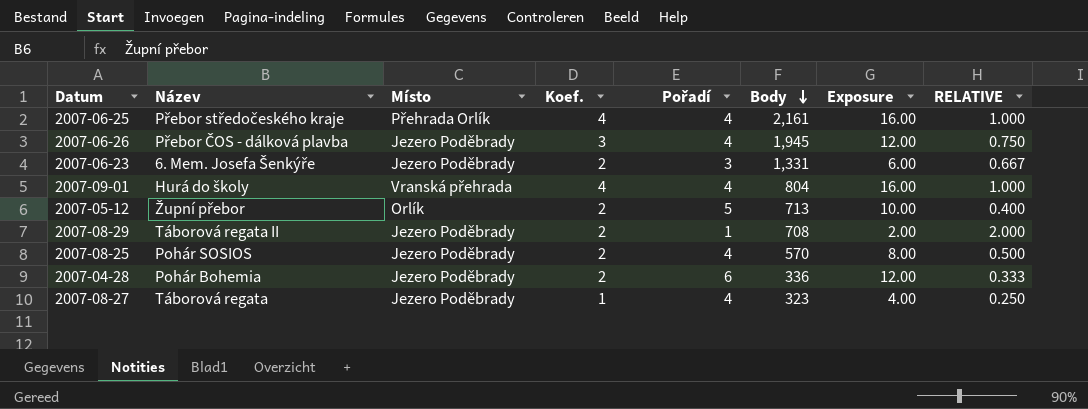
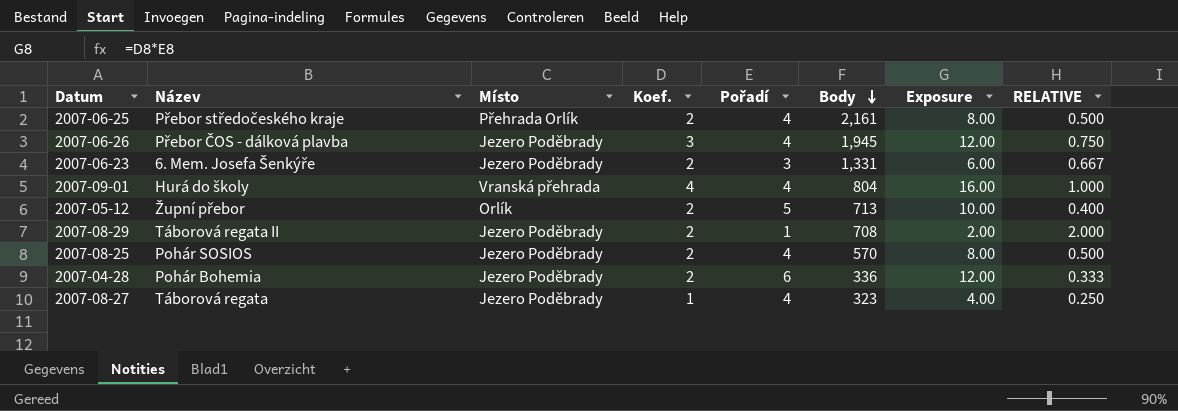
2007-06-25 | Koef.: 4 -> 2
2007-06-25 | Exposure: 16.00 -> 8.00
2007-06-25 | RELATIVE: 1.000 -> 0.500

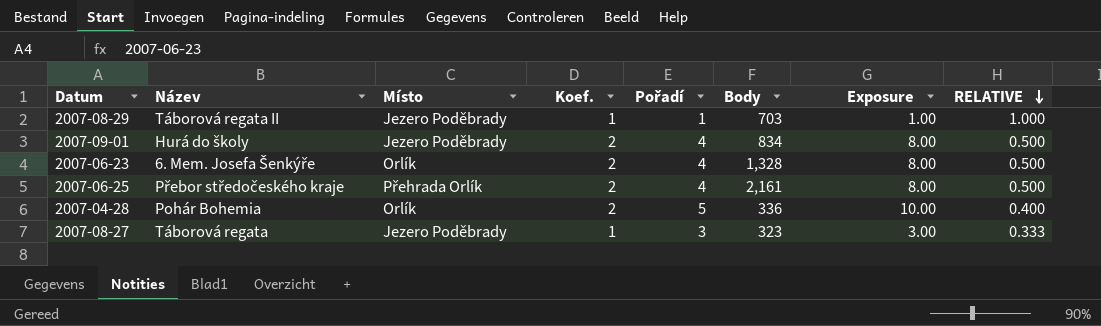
row order: Body descending -> RELATIVE descending
row 2007-06-26: Přebor ČOS - dálková plavba | Jezero Poděbrady | 3 | 4 | 1,945 | 12.00 | 0.750 -> none
row 2007-05-12: Župní přebor | Orlík | 2 | 5 | 713 | 10.00 | 0.400 -> none
row 2007-08-25: Pohár SOSIOS | Jezero Poděbrady | 2 | 4 | 570 | 8.00 | 0.500 -> none
2007-08-29 | Koef.: 2 -> 1
2007-08-29 | Body: 708 -> 703
2007-08-29 | Exposure: 2.00 -> 1.00
2007-08-29 | RELATIVE: 2.000 -> 1.000
2007-09-01 | Místo: Vranská přehrada -> Jezero Poděbrady
2007-09-01 | Koef.: 4 -> 2
2007-09-01 | Body: 804 -> 834
2007-09-01 | Exposure: 16.00 -> 8.00
2007-09-01 | RELATIVE: 1.000 -> 0.500
2007-06-23 | Místo: Jezero Poděbrady -> Orlík
2007-06-23 | Pořadí: 3 -> 4
2007-06-23 | Body: 1,331 -> 1,328
2007-06-23 | Exposure: 6.00 -> 8.00
2007-06-23 | RELATIVE: 0.667 -> 0.500
2007-04-28 | Místo: Jezero Poděbrady -> Orlík
2007-04-28 | Pořadí: 6 -> 5
2007-04-28 | Exposure: 12.00 -> 10.00
2007-04-28 | RELATIVE: 0.333 -> 0.400
2007-08-27 | Pořadí: 4 -> 3
2007-08-27 | Exposure: 4.00 -> 3.00
2007-08-27 | RELATIVE: 0.250 -> 0.333

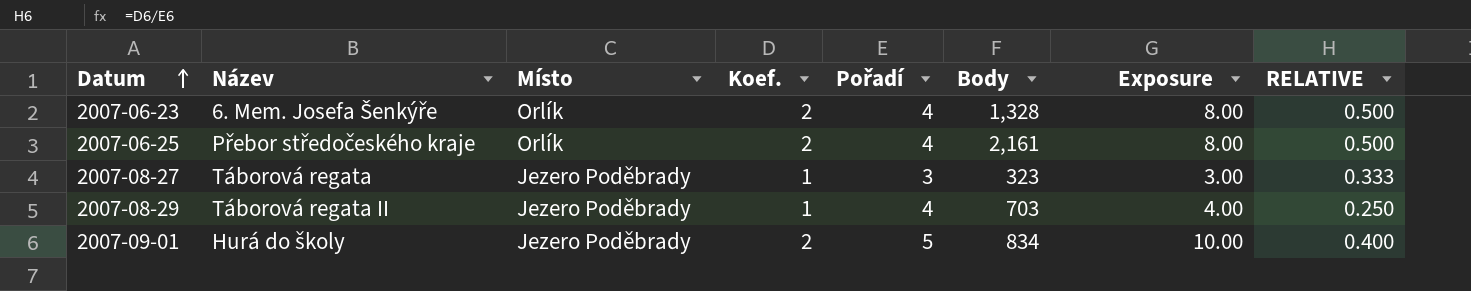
row order: RELATIVE descending -> Datum ascending
row 2007-04-28: Pohár Bohemia | Orlík | 2 | 5 | 336 | 10.00 | 0.400 -> none
2007-06-25 | Místo: Přehrada Orlík -> Orlík
2007-08-29 | Pořadí: 1 -> 4
2007-08-29 | Exposure: 1.00 -> 4.00
2007-08-29 | RELATIVE: 1.000 -> 0.250
2007-09-01 | Pořadí: 4 -> 5
2007-09-01 | Exposure: 8.00 -> 10.00
2007-09-01 | RELATIVE: 0.500 -> 0.400

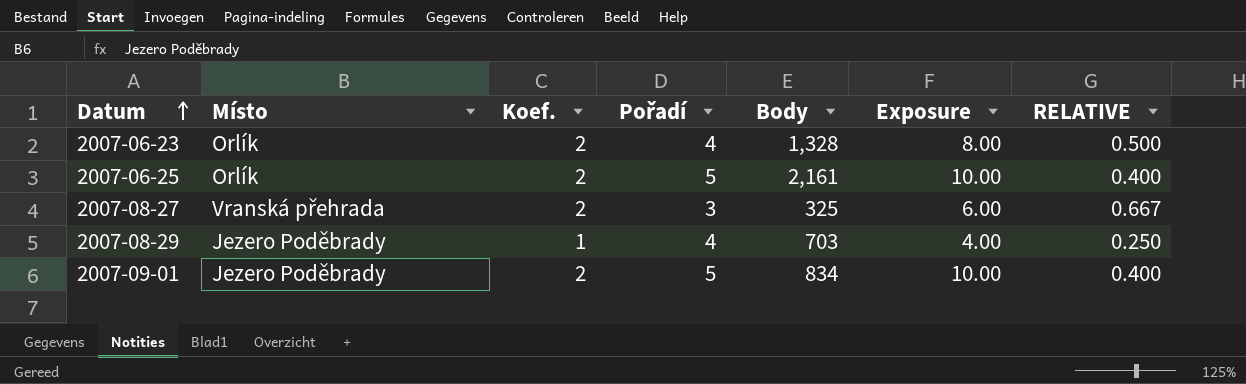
column Název | position: 2 -> none
2007-06-25 | Pořadí: 4 -> 5
2007-06-25 | Exposure: 8.00 -> 10.00
2007-06-25 | RELATIVE: 0.500 -> 0.400
2007-08-27 | Místo: Jezero Poděbrady -> Vranská přehrada
2007-08-27 | Koef.: 1 -> 2
2007-08-27 | Body: 323 -> 325
2007-08-27 | Exposure: 3.00 -> 6.00
2007-08-27 | RELATIVE: 0.333 -> 0.667

